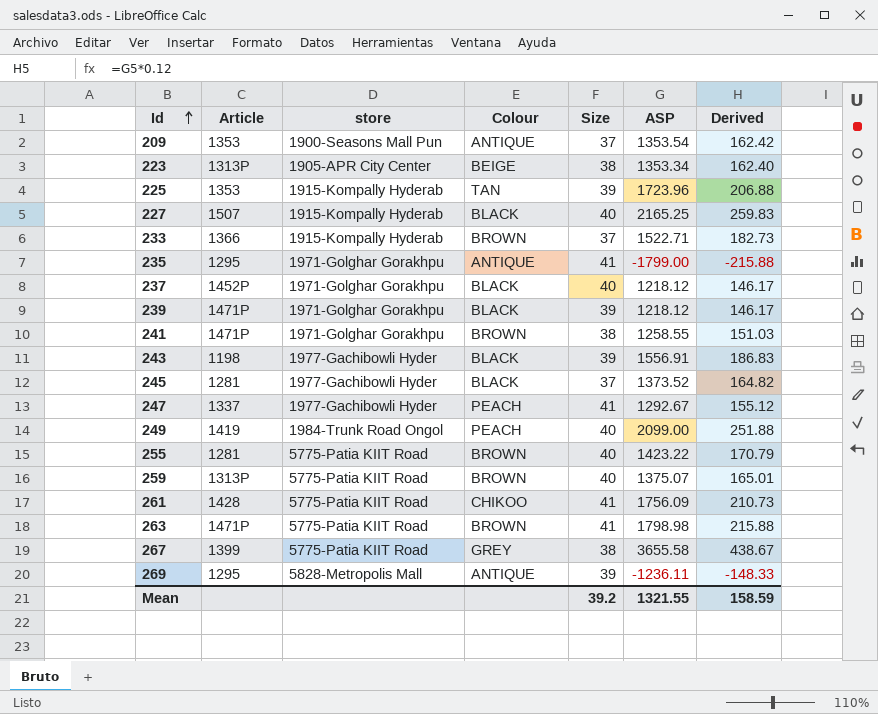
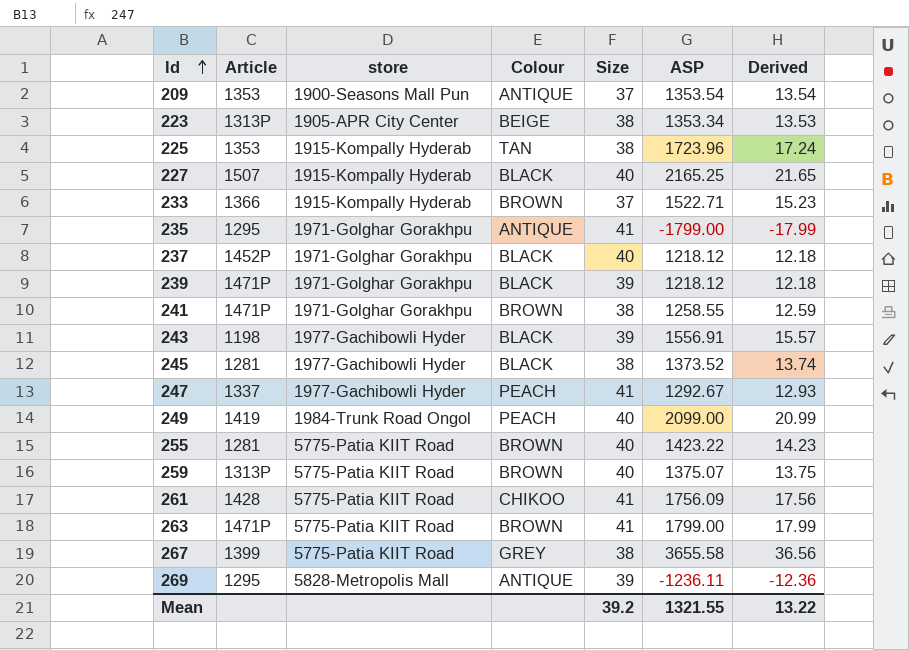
column Derived | formula: [ASP] * 0.12 -> [ASP] * 0.01
225 | Size: 39 -> 38
245 | Size: 37 -> 38
263 | ASP: 1798.98 -> 1799.00
Mean | Derived: 158.59 -> 13.22

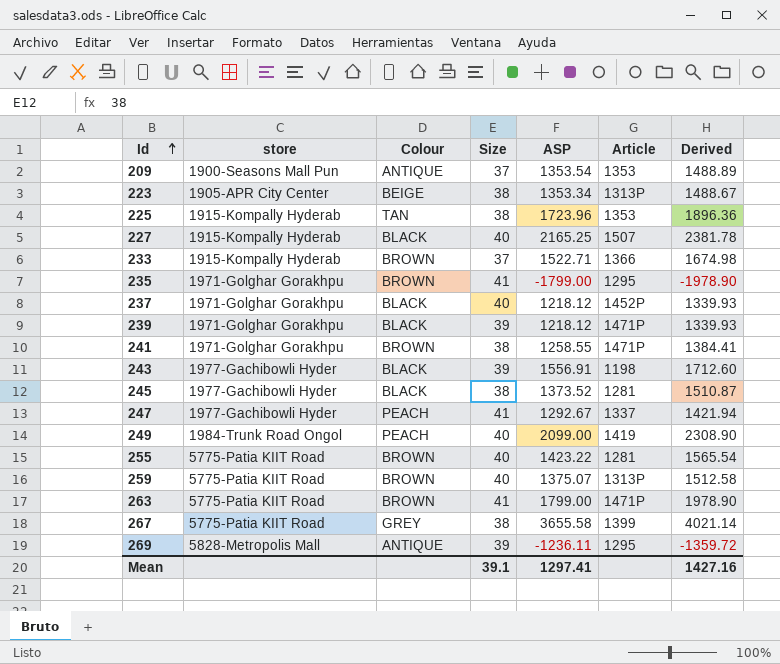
column Article | position: 2 -> 6
column Derived | formula: [ASP] * 0.01 -> [ASP] * 1.1
row 261: 1428 | 5775-Patia KIIT Road | CHIKOO | 41 | 1756.09 | 17.56 -> none
235 | Colour: ANTIQUE -> BROWN
Mean | Size: 39.2 -> 39.1
Mean | ASP: 1321.55 -> 1297.41
Mean | Derived: 13.22 -> 1427.16

